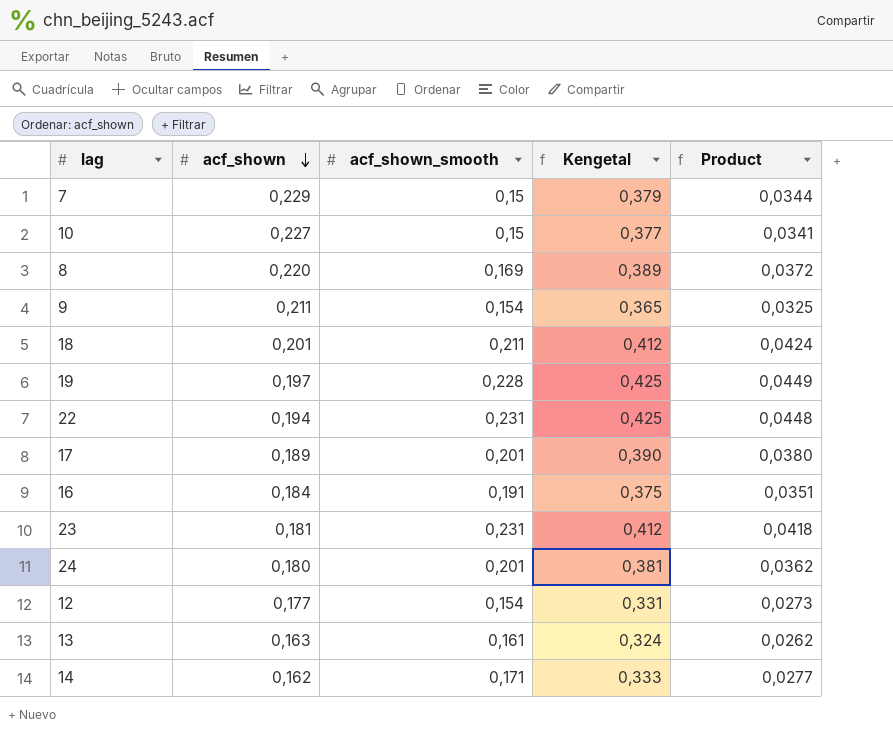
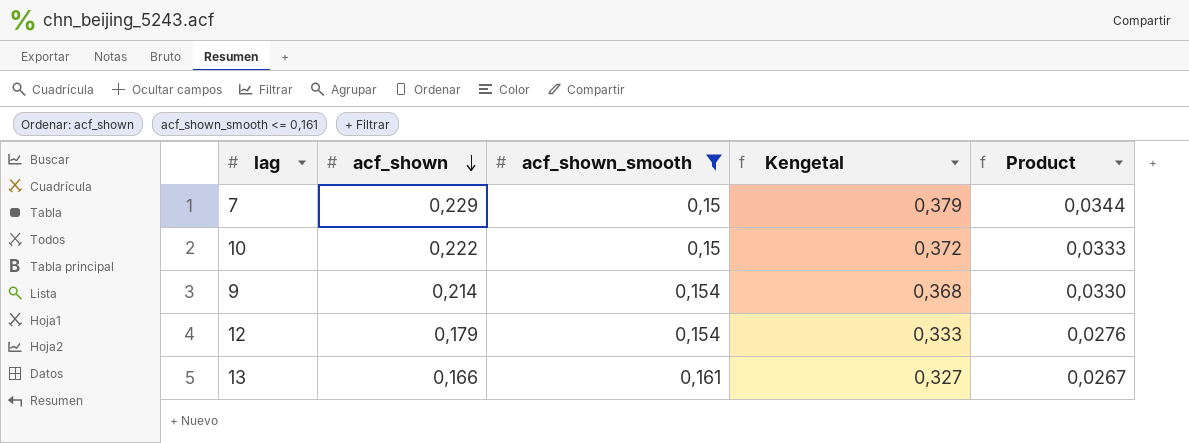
filter: none -> acf_shown_smooth <= 0,161
10 | acf_shown: 0,227 -> 0,222
10 | Kengetal: 0,377 -> 0,372
10 | Product: 0,0341 -> 0,0333
9 | acf_shown: 0,211 -> 0,214
9 | Kengetal: 0,365 -> 0,368
9 | Product: 0,0325 -> 0,0330
12 | acf_shown: 0,177 -> 0,179
12 | Kengetal: 0,331 -> 0,333
12 | Product: 0,0273 -> 0,0276
13 | acf_shown: 0,163 -> 0,166
13 | Kengetal: 0,324 -> 0,327
13 | Product: 0,0262 -> 0,0267

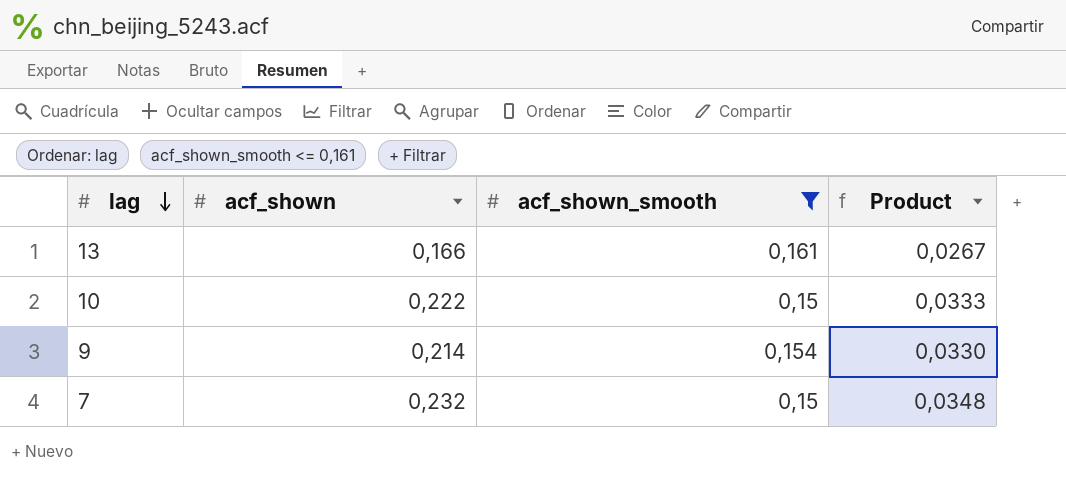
row order: acf_shown descending -> lag descending
column Kengetal | formula: [acf_shown] + [acf_shown_smooth] -> none
row 12: 0,179 | 0,154 | 0,333 | 0,0276 -> none
7 | acf_shown: 0,229 -> 0,232
7 | Product: 0,0344 -> 0,0348

